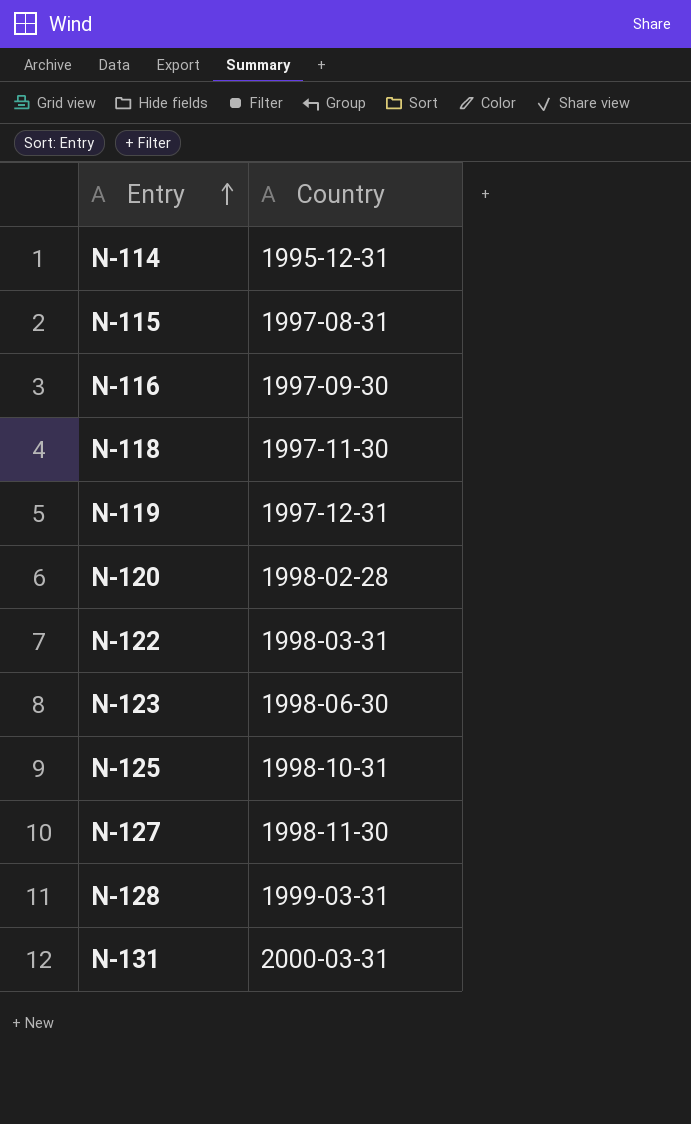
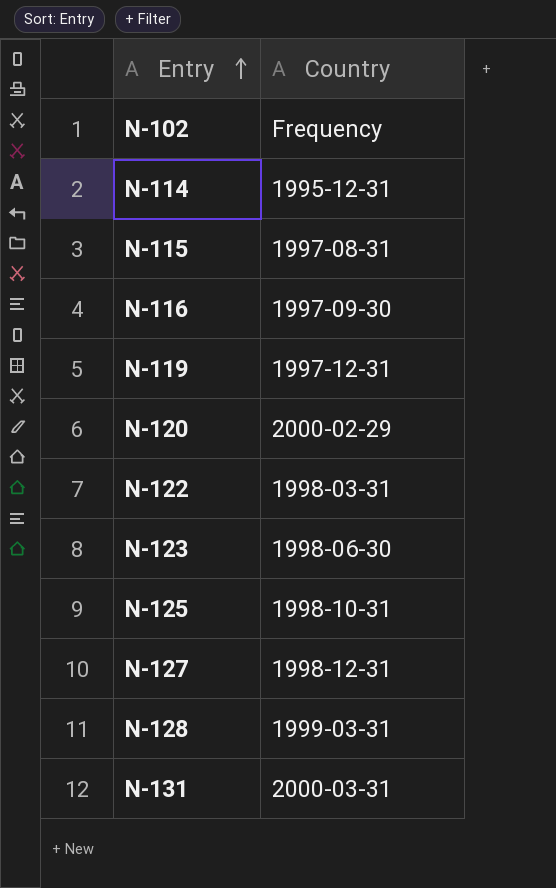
row N-118: 1997-11-30 -> none
row N-102: none -> Frequency
N-120 | Country: 1998-02-28 -> 2000-02-29
N-127 | Country: 1998-11-30 -> 1998-12-31

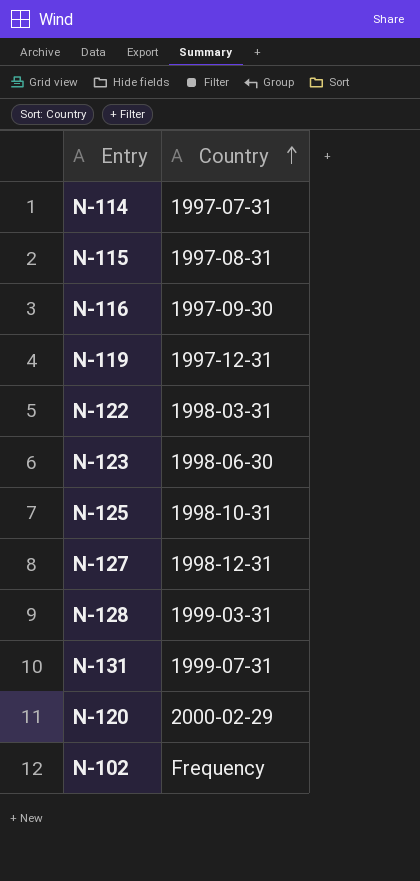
row order: Entry ascending -> Country ascending
N-114 | Country: 1995-12-31 -> 1997-07-31
N-131 | Country: 2000-03-31 -> 1999-07-31

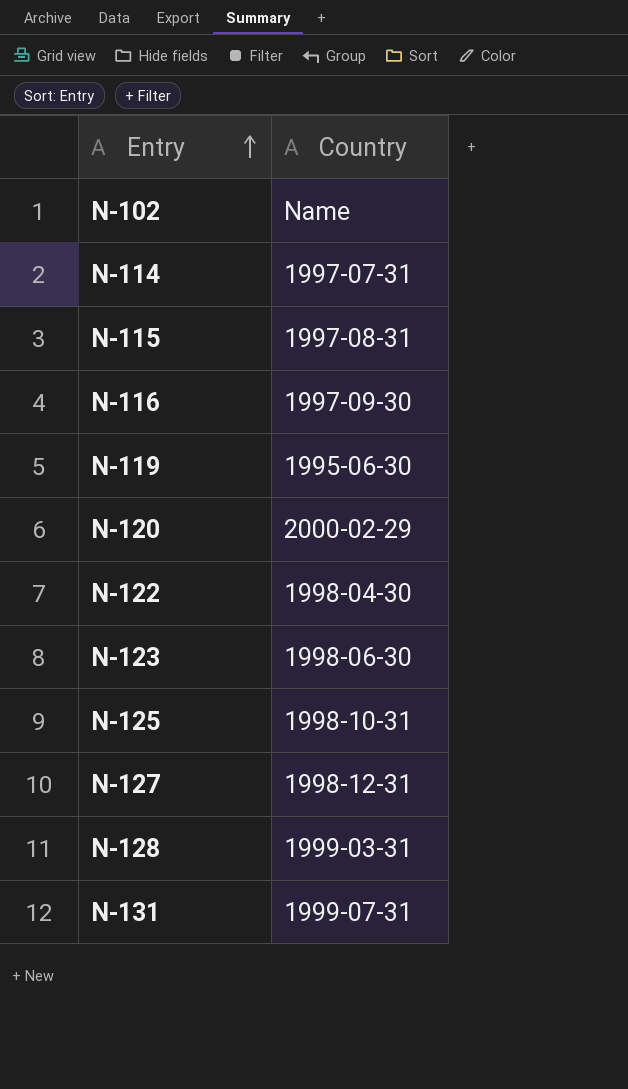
row order: Country ascending -> Entry ascending
N-102 | Country: Frequency -> Name
N-119 | Country: 1997-12-31 -> 1995-06-30
N-122 | Country: 1998-03-31 -> 1998-04-30

